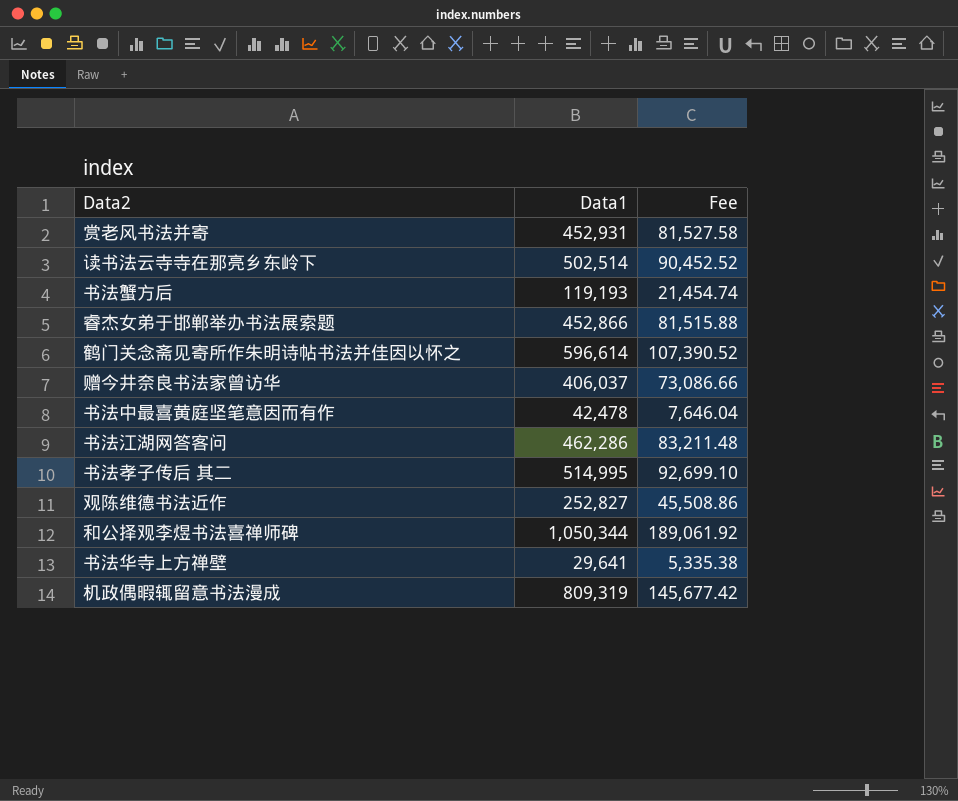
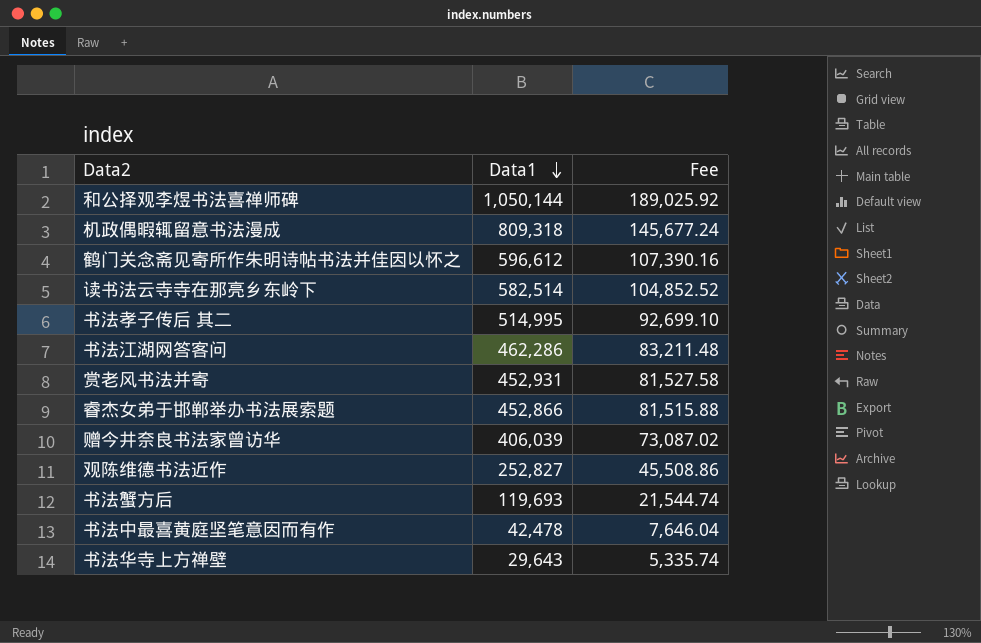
row order: none -> Data1 descending
和公择观李煜书法喜禅师碑 | Data1: 1,050,344 -> 1,050,144
和公择观李煜书法喜禅师碑 | Fee: 189,061.92 -> 189,025.92
机政偶暇辄留意书法漫成 | Data1: 809,319 -> 809,318
机政偶暇辄留意书法漫成 | Fee: 145,677.42 -> 145,677.24
鹤门关念斋见寄所作朱明诗帖书法并佳因以怀之 | Data1: 596,614 -> 596,612
鹤门关念斋见寄所作朱明诗帖书法并佳因以怀之 | Fee: 107,390.52 -> 107,390.16
读书法云寺寺在那亮乡东岭下 | Data1: 502,514 -> 582,514
读书法云寺寺在那亮乡东岭下 | Fee: 90,452.52 -> 104,852.52
赠今井奈良书法家曾访华 | Data1: 406,037 -> 406,039
赠今井奈良书法家曾访华 | Fee: 73,086.66 -> 73,087.02
书法蟹方后 | Data1: 119,193 -> 119,693
书法蟹方后 | Fee: 21,454.74 -> 21,544.74
书法华寺上方禅壁 | Data1: 29,641 -> 29,643
书法华寺上方禅壁 | Fee: 5,335.38 -> 5,335.74

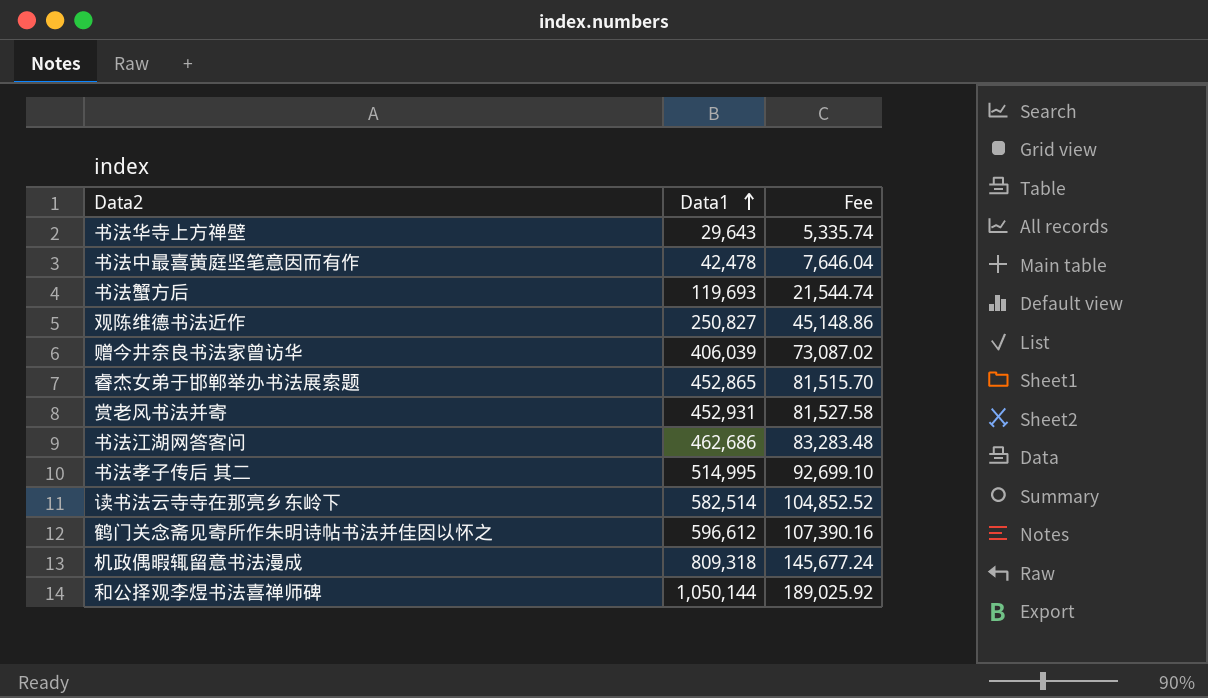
row order: Data1 descending -> Data1 ascending
观陈维德书法近作 | Data1: 252,827 -> 250,827
观陈维德书法近作 | Fee: 45,508.86 -> 45,148.86
睿杰女弟于邯郸举办书法展索题 | Data1: 452,866 -> 452,865
睿杰女弟于邯郸举办书法展索题 | Fee: 81,515.88 -> 81,515.70
书法江湖网答客问 | Data1: 462,286 -> 462,686
书法江湖网答客问 | Fee: 83,211.48 -> 83,283.48

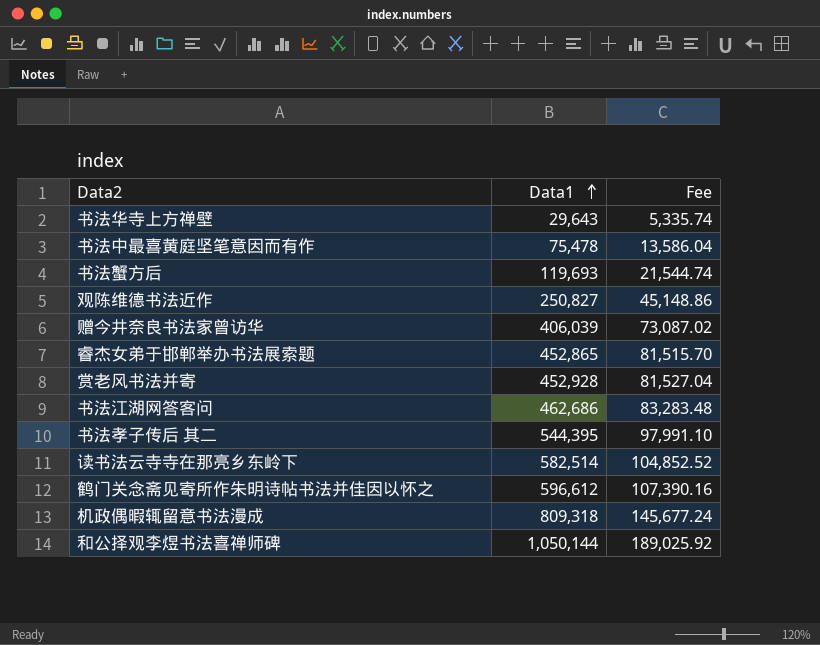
书法中最喜黄庭坚笔意因而有作 | Data1: 42,478 -> 75,478
书法中最喜黄庭坚笔意因而有作 | Fee: 7,646.04 -> 13,586.04
赏老风书法并寄 | Data1: 452,931 -> 452,928
赏老风书法并寄 | Fee: 81,527.58 -> 81,527.04
书法孝子传后 其二 | Data1: 514,995 -> 544,395
书法孝子传后 其二 | Fee: 92,699.10 -> 97,991.10

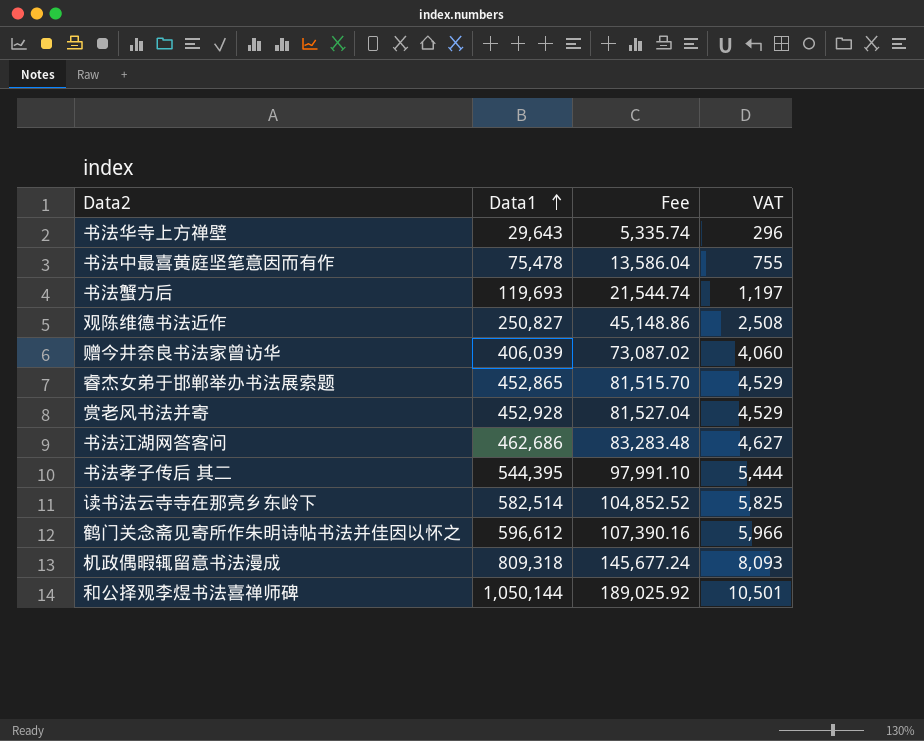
column VAT | formula: none -> [Data1] * 0.01

